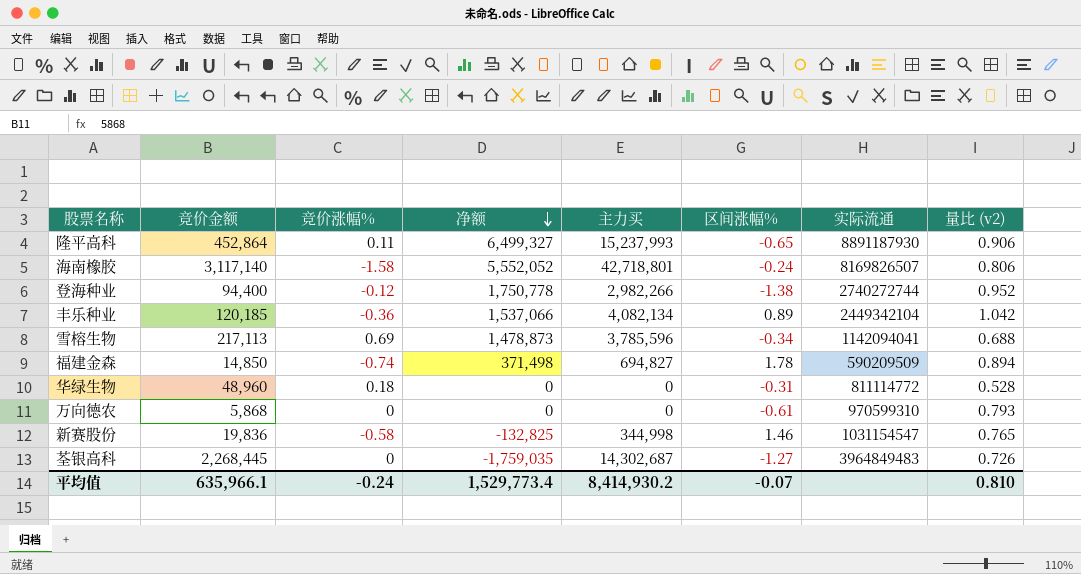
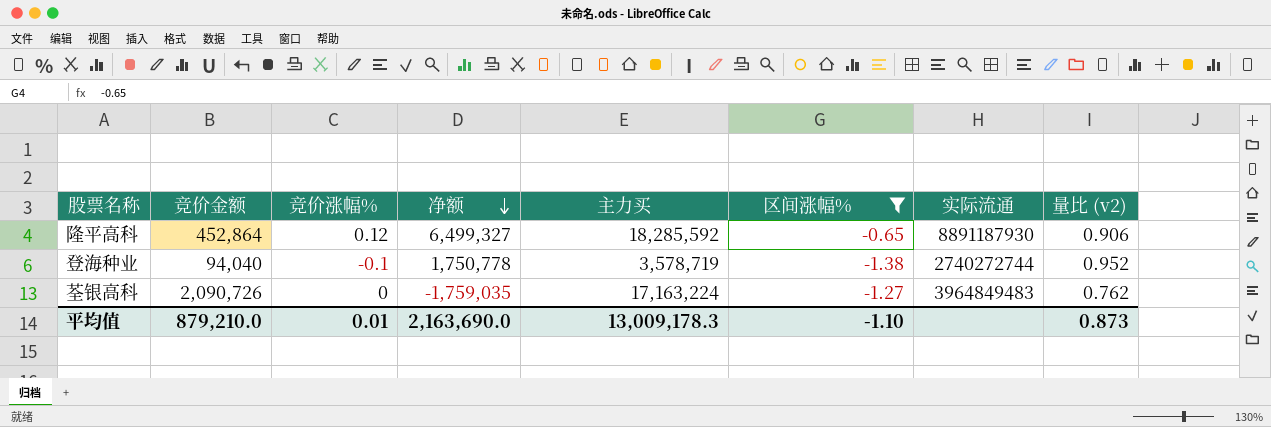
filter: none -> 区间涨幅% <= -0.65
隆平高科 | 竞价涨幅%: 0.11 -> 0.12
隆平高科 | 主力买: 15,237,993 -> 18,285,592
登海种业 | 竞价金额: 94,400 -> 94,040
登海种业 | 竞价涨幅%: -0.12 -> -0.1
登海种业 | 主力买: 2,982,266 -> 3,578,719
荃银高科 | 竞价金额: 2,268,445 -> 2,090,726
荃银高科 | 主力买: 14,302,687 -> 17,163,224
荃银高科 | 量比 (v2): 0.726 -> 0.762
平均值 | 竞价金额: 635,966.1 -> 879,210.0
平均值 | 竞价涨幅%: -0.24 -> 0.01
平均值 | 净额: 1,529,773.4 -> 2,163,690.0
平均值 | 主力买: 8,414,930.2 -> 13,009,178.3
平均值 | 区间涨幅%: -0.07 -> -1.10
平均值 | 量比 (v2): 0.810 -> 0.873

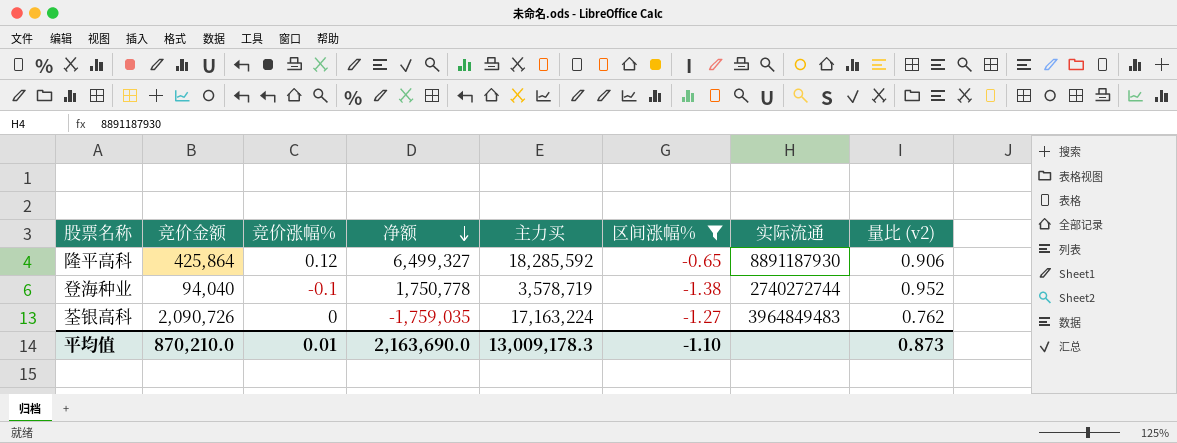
隆平高科 | 竞价金额: 452,864 -> 425,864
平均值 | 竞价金额: 879,210.0 -> 870,210.0

